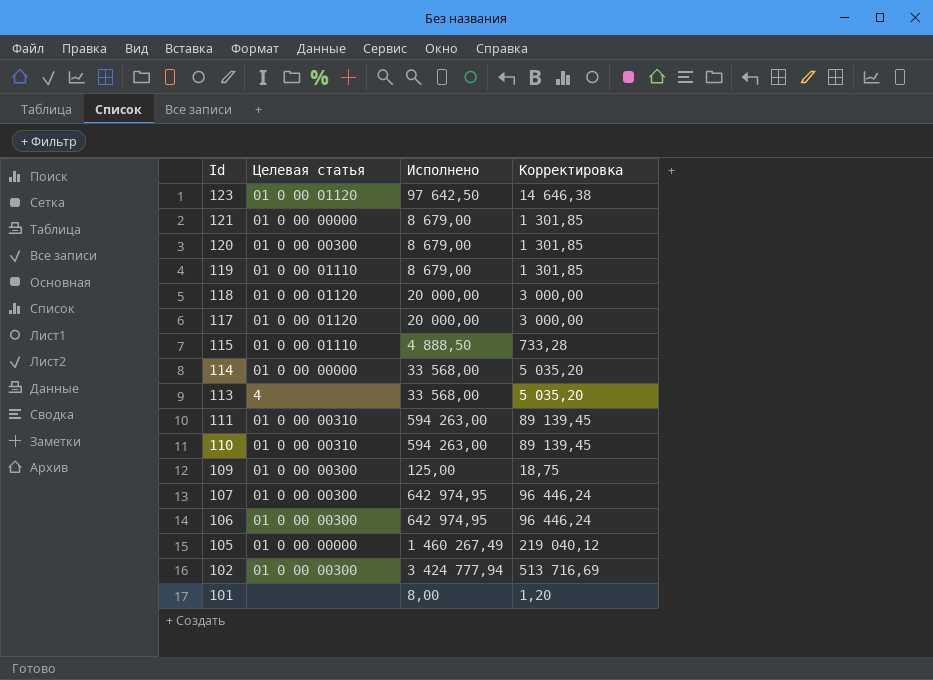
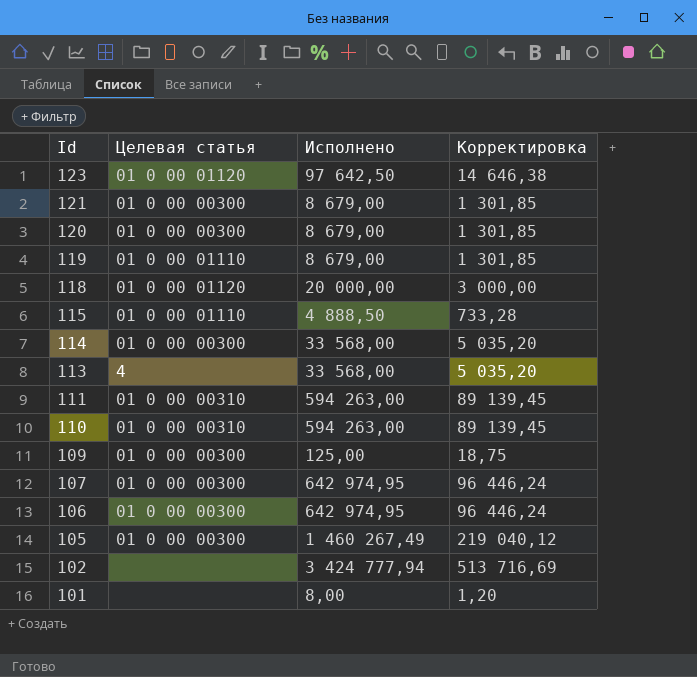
row 117: 01 0 00 01120 | 20 000,00 | 3 000,00 -> none
121 | Целевая статья: 01 0 00 00000 -> 01 0 00 00300
114 | Целевая статья: 01 0 00 00000 -> 01 0 00 00300
105 | Целевая статья: 01 0 00 00000 -> 01 0 00 00300
102 | Целевая статья: 01 0 00 00300 -> none

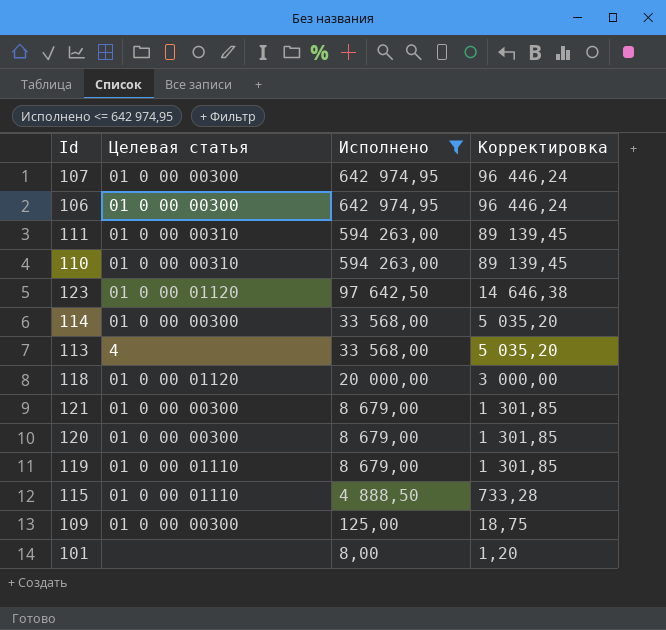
filter: none -> Исполнено <= 642 974,95
row order: Id descending -> Исполнено descending

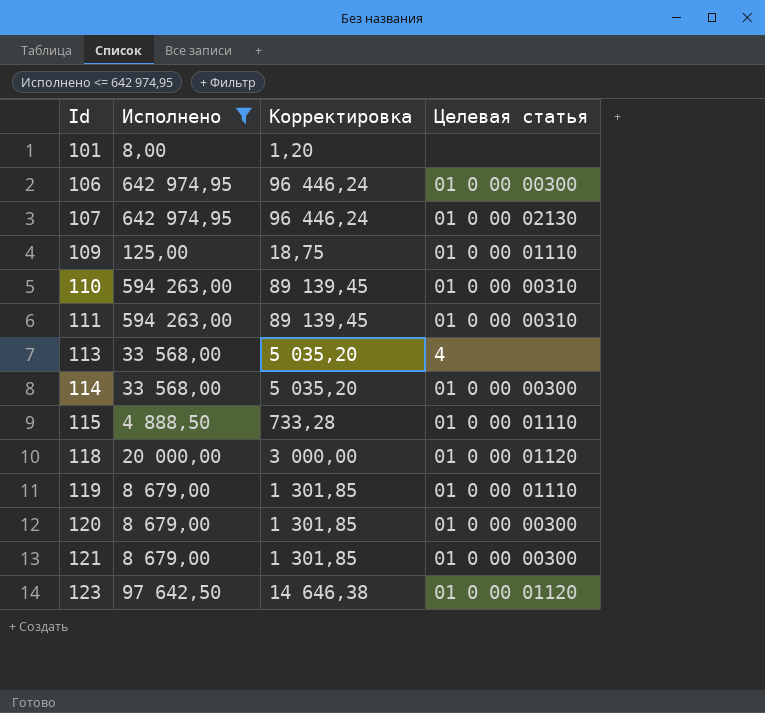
row order: Исполнено descending -> Id ascending
column Целевая статья | position: 2 -> 4
107 | Целевая статья: 01 0 00 00300 -> 01 0 00 02130
109 | Целевая статья: 01 0 00 00300 -> 01 0 00 01110

